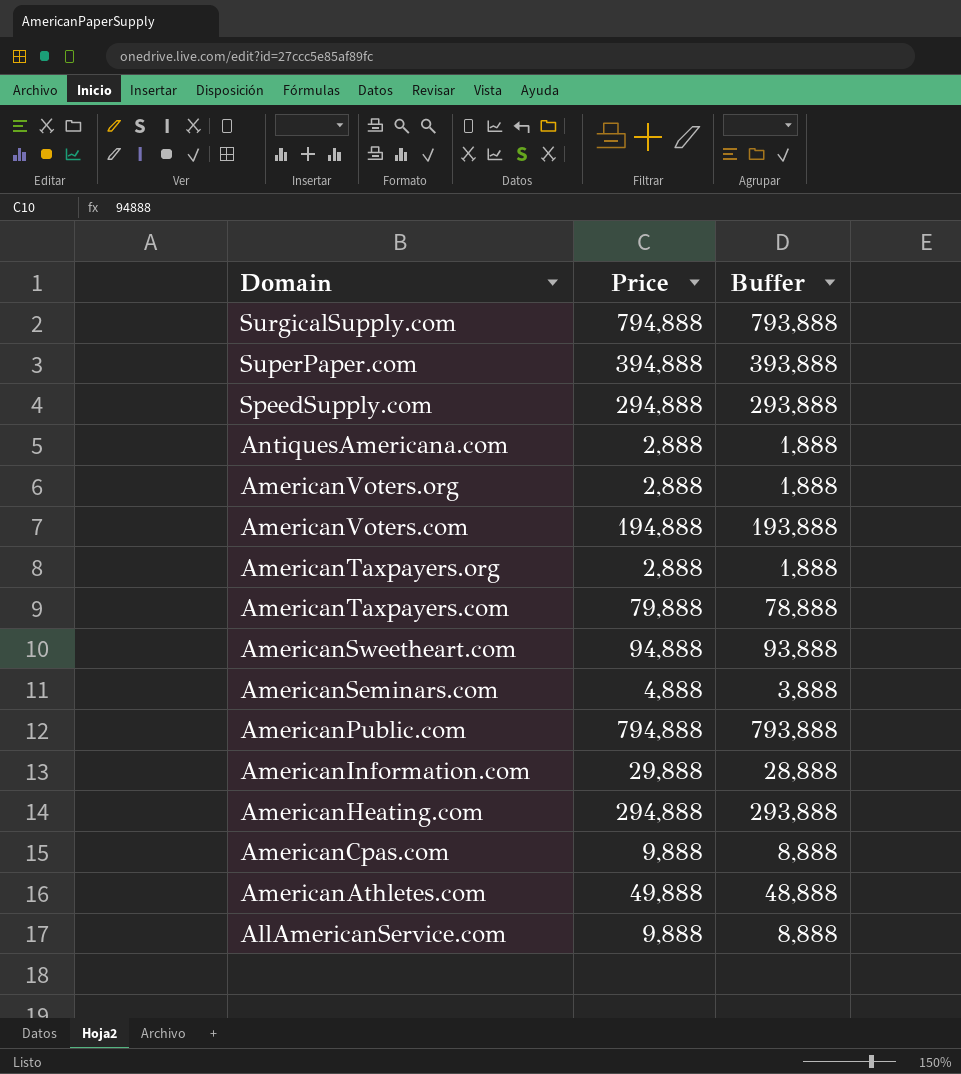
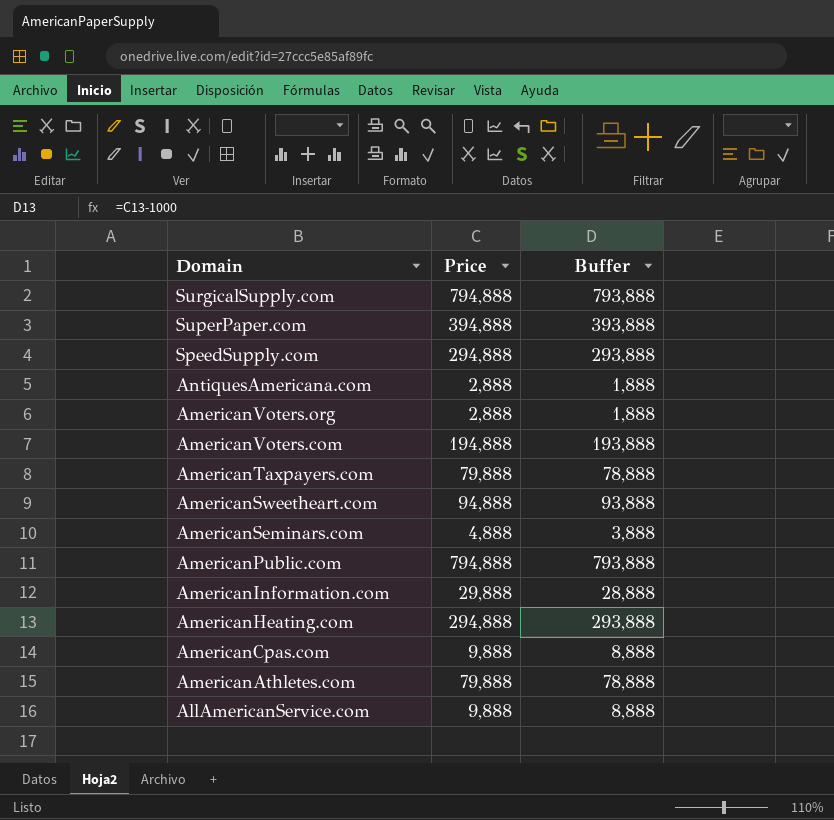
row AmericanTaxpayers.org: 2,888 | 1,888 -> none
AmericanAthletes.com | Price: 49,888 -> 79,888
AmericanAthletes.com | Buffer: 48,888 -> 78,888

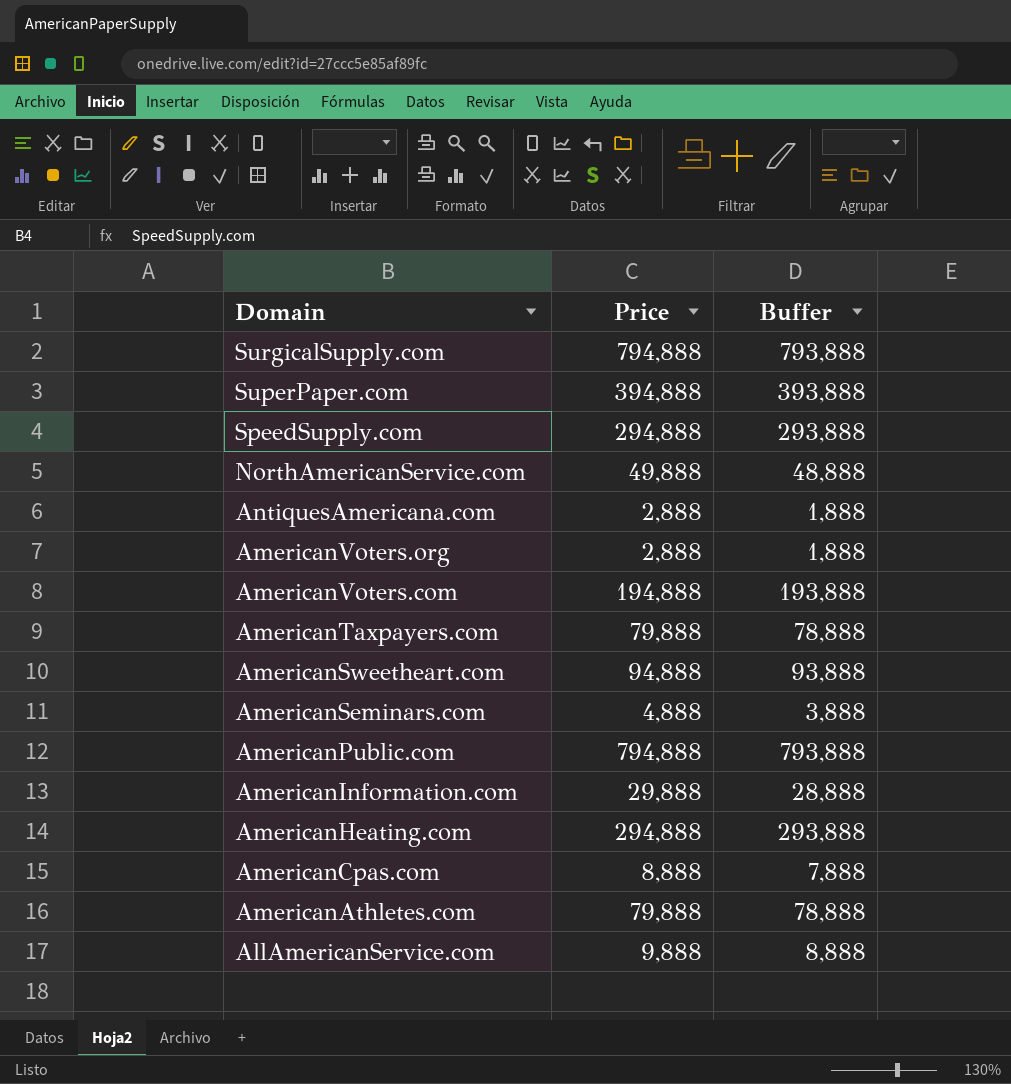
row NorthAmericanService.com: none -> 49,888 | 48,888
AmericanCpas.com | Price: 9,888 -> 8,888
AmericanCpas.com | Buffer: 8,888 -> 7,888

